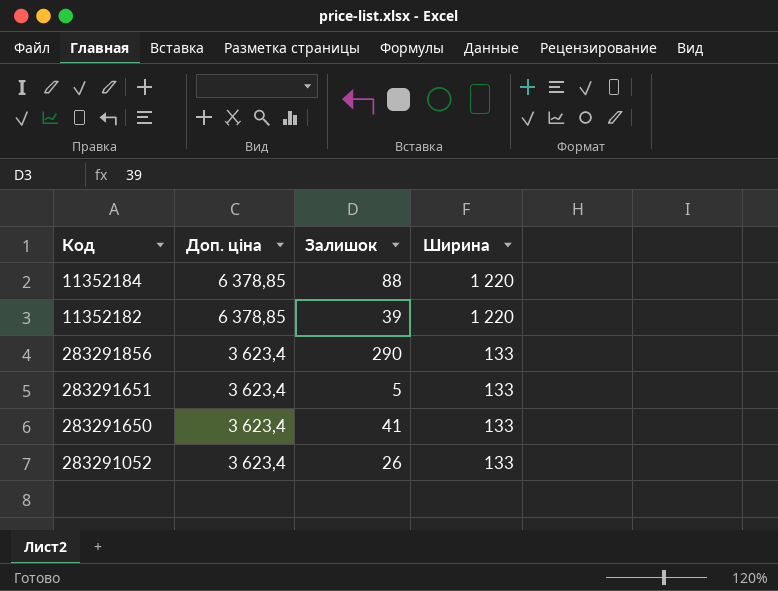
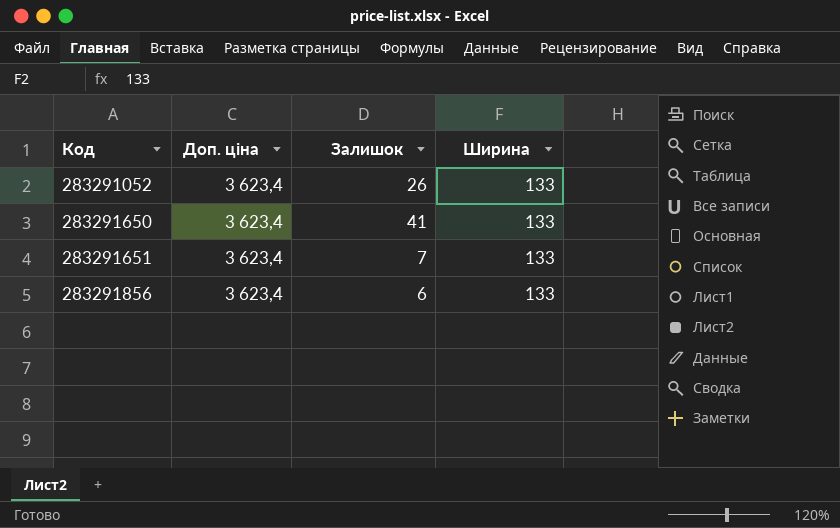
row order: Доп. ціна descending -> Код ascending
row 11352184: 6 378,85 | 88 | 1 220 -> none
row 11352182: 6 378,85 | 39 | 1 220 -> none
283291651 | Залишок: 5 -> 7
283291856 | Залишок: 290 -> 6

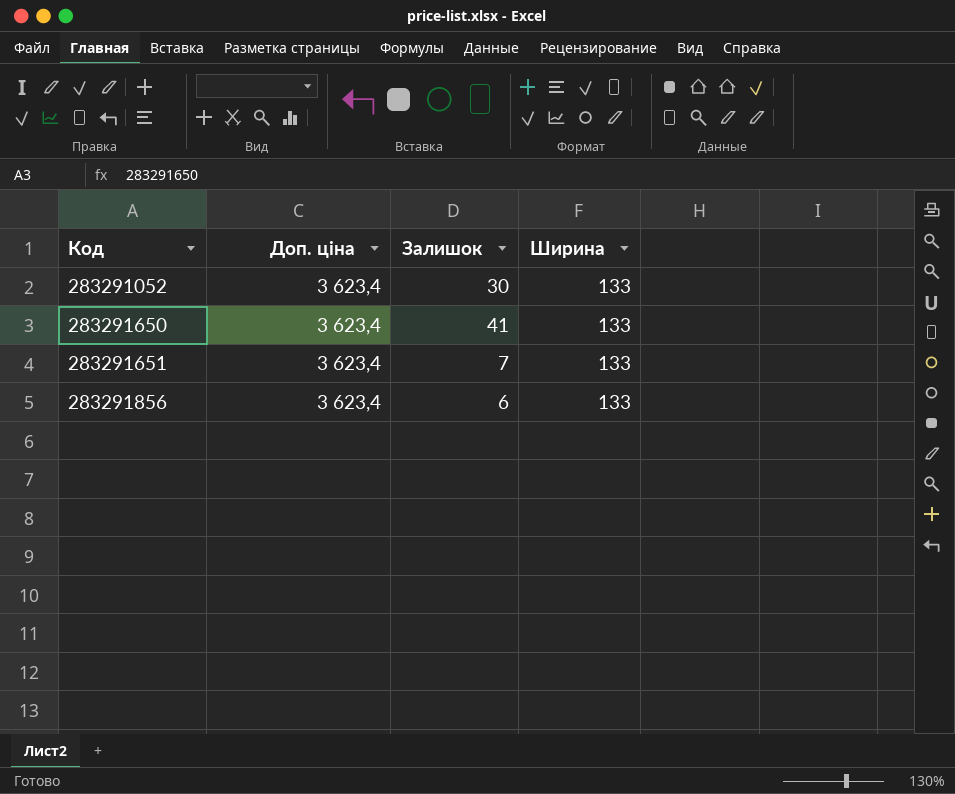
283291052 | Залишок: 26 -> 30

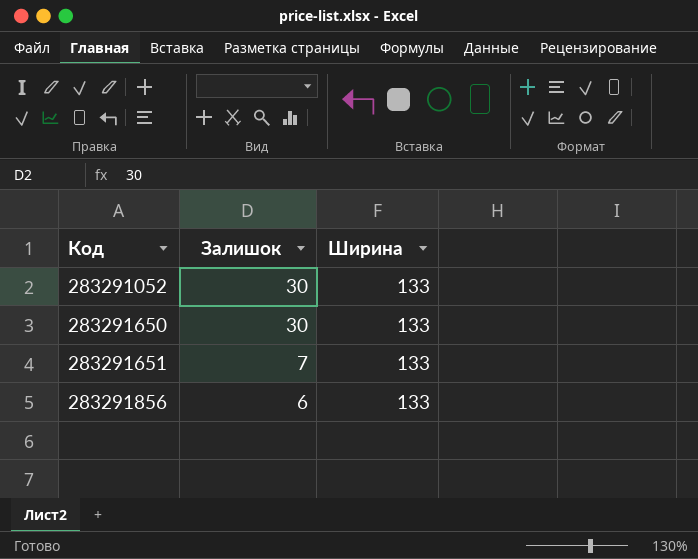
column Доп. ціна | position: 2 -> none
283291650 | Залишок: 41 -> 30

